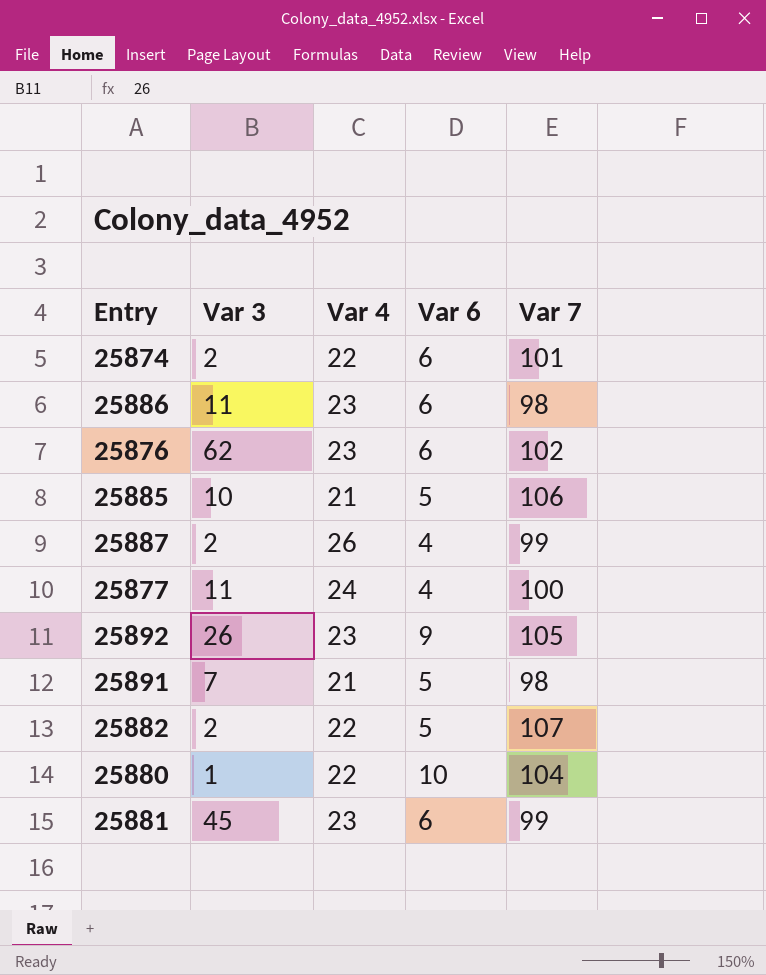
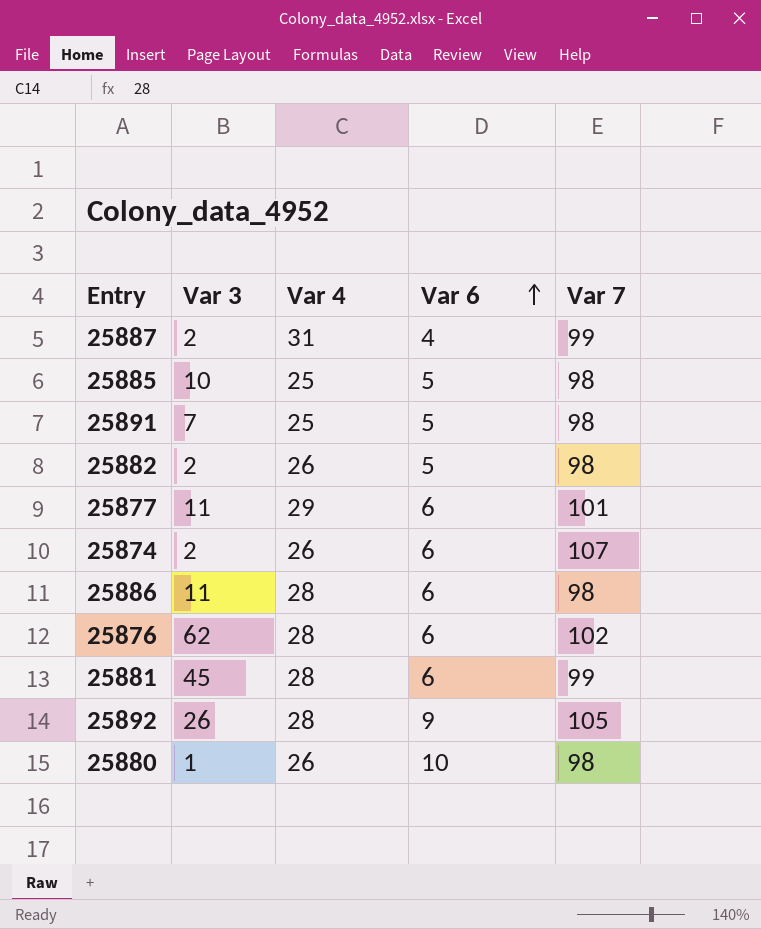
row order: none -> Var 6 ascending
25887 | Var 4: 26 -> 31
25885 | Var 4: 21 -> 25
25885 | Var 7: 106 -> 98
25891 | Var 4: 21 -> 25
25882 | Var 4: 22 -> 26
25882 | Var 7: 107 -> 98
25877 | Var 4: 24 -> 29
25877 | Var 6: 4 -> 6
25877 | Var 7: 100 -> 101
25874 | Var 4: 22 -> 26
25874 | Var 7: 101 -> 107
25886 | Var 4: 23 -> 28
25876 | Var 4: 23 -> 28
25881 | Var 4: 23 -> 28
25892 | Var 4: 23 -> 28
25880 | Var 4: 22 -> 26
25880 | Var 7: 104 -> 98

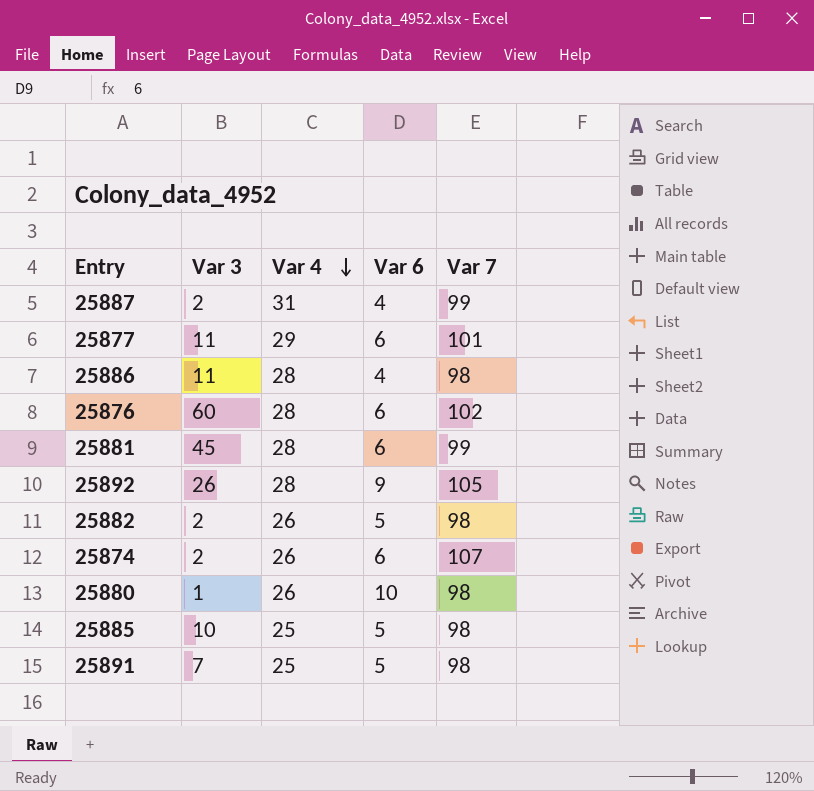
row order: Var 6 ascending -> Var 4 descending
25886 | Var 6: 6 -> 4
25876 | Var 3: 62 -> 60

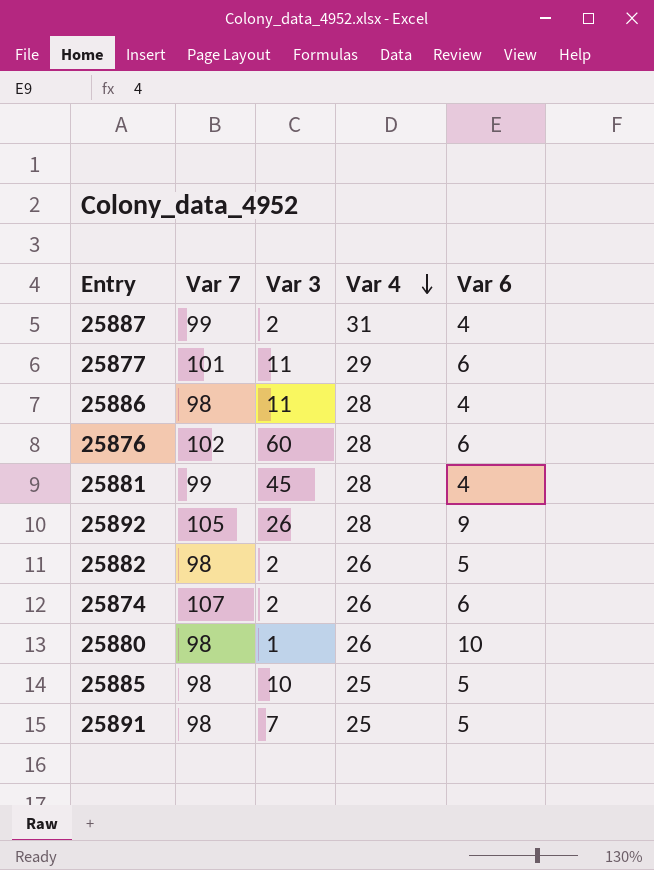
column Var 7 | position: 5 -> 2
25881 | Var 6: 6 -> 4

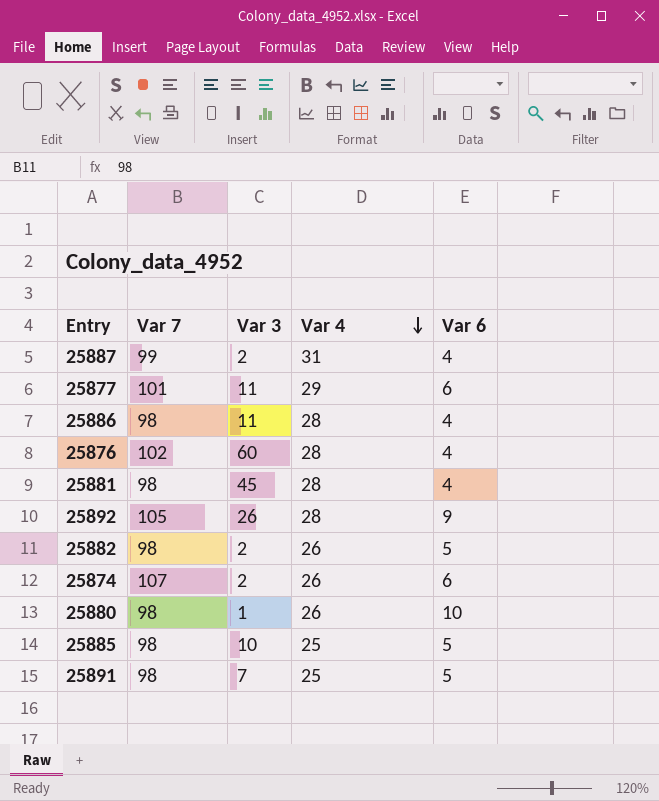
25876 | Var 6: 6 -> 4
25881 | Var 7: 99 -> 98

